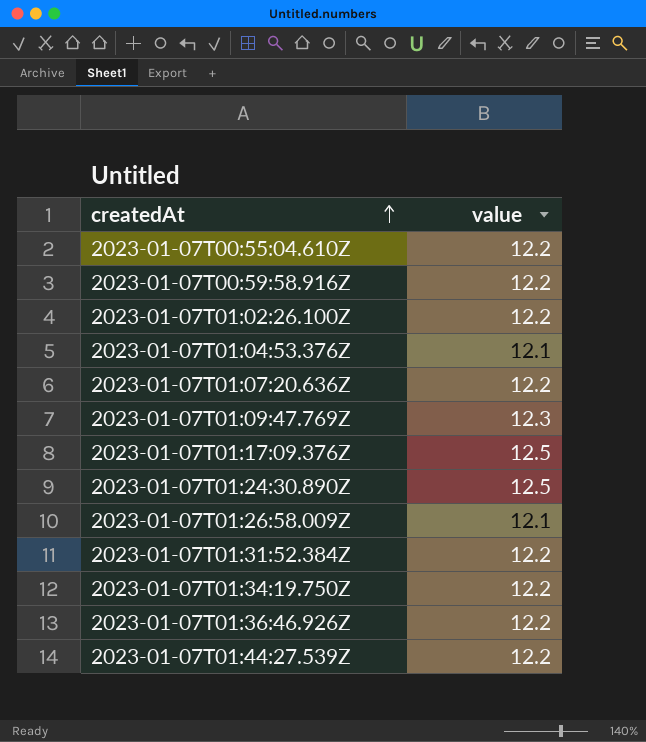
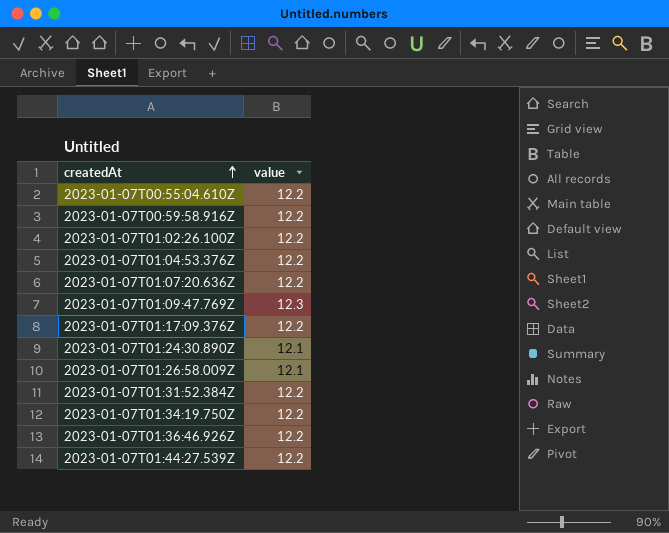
2023-01-07T01:04:53.376Z | value: 12.1 -> 12.2
2023-01-07T01:17:09.376Z | value: 12.5 -> 12.2
2023-01-07T01:24:30.890Z | value: 12.5 -> 12.1

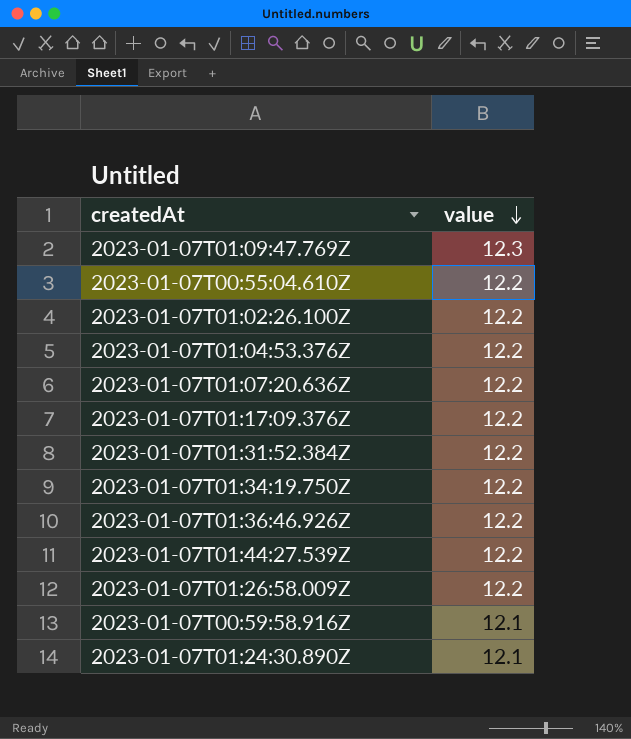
row order: createdAt ascending -> value descending
2023-01-07T01:26:58.009Z | value: 12.1 -> 12.2
2023-01-07T00:59:58.916Z | value: 12.2 -> 12.1

